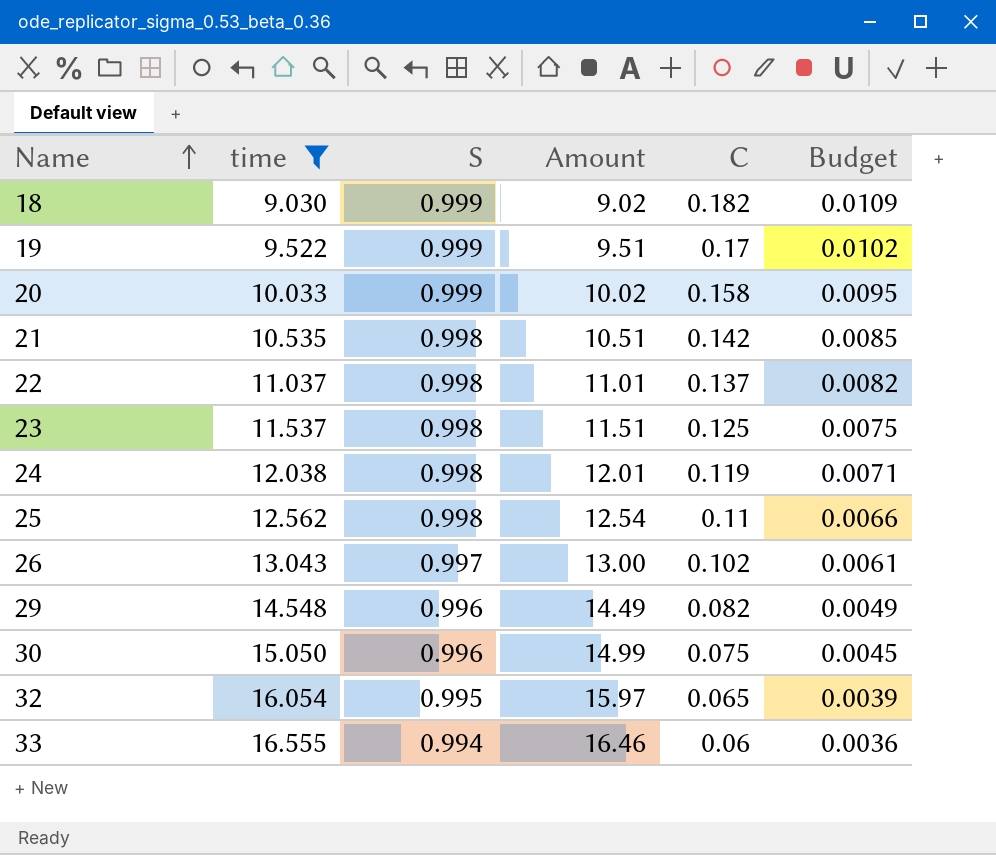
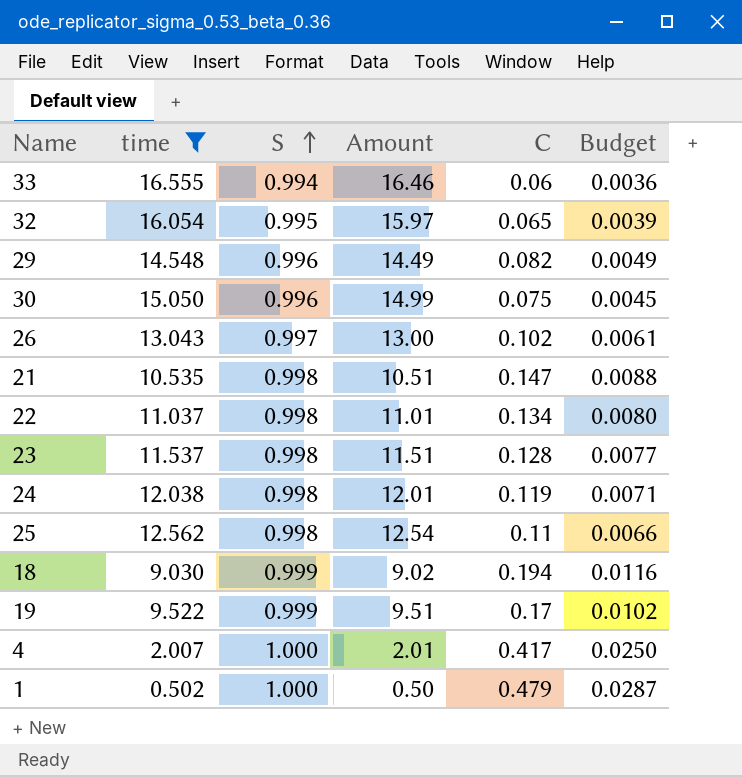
row order: Name ascending -> S ascending
row 20: 10.033 | 0.999 | 10.02 | 0.158 | 0.0095 -> none
21 | C: 0.142 -> 0.147
21 | Budget: 0.0085 -> 0.0088
22 | C: 0.137 -> 0.134
22 | Budget: 0.0082 -> 0.0080
23 | C: 0.125 -> 0.128
23 | Budget: 0.0075 -> 0.0077
18 | C: 0.182 -> 0.194
18 | Budget: 0.0109 -> 0.0116
row 4: none -> 2.007 | 1.000 | 2.01 | 0.417 | 0.0250
row 1: none -> 0.502 | 1.000 | 0.50 | 0.479 | 0.0287

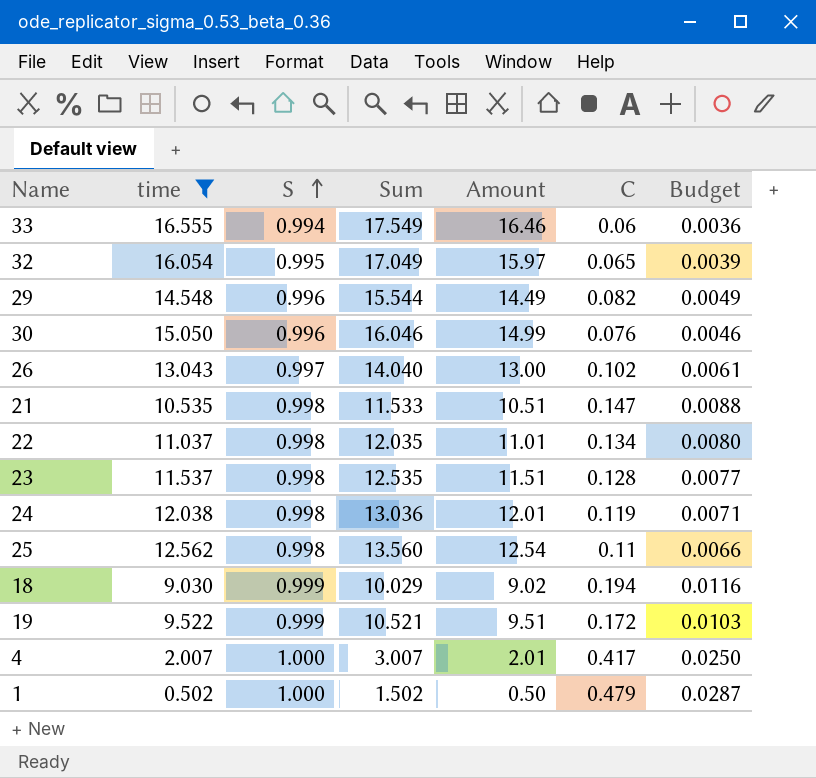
column Sum | formula: none -> [time] + [S]
30 | C: 0.075 -> 0.076
30 | Budget: 0.0045 -> 0.0046
19 | C: 0.17 -> 0.172
19 | Budget: 0.0102 -> 0.0103

